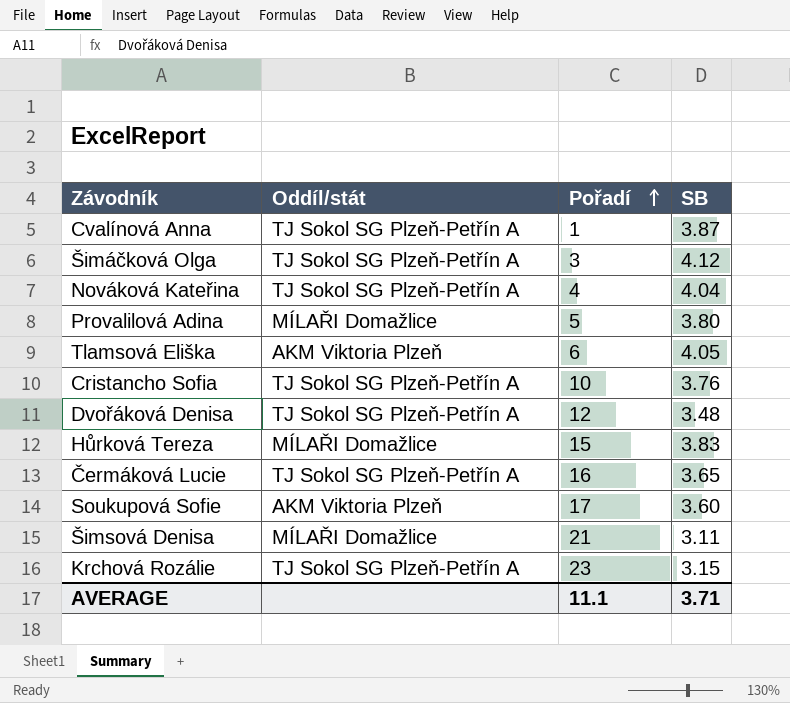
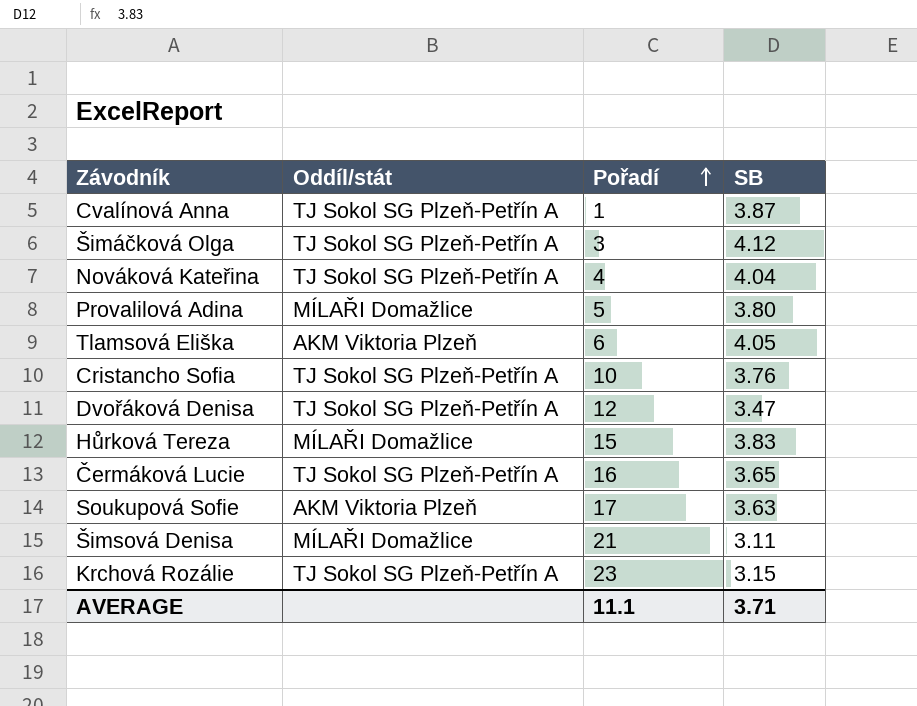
Dvořáková Denisa | SB: 3.48 -> 3.47
Soukupová Sofie | SB: 3.60 -> 3.63

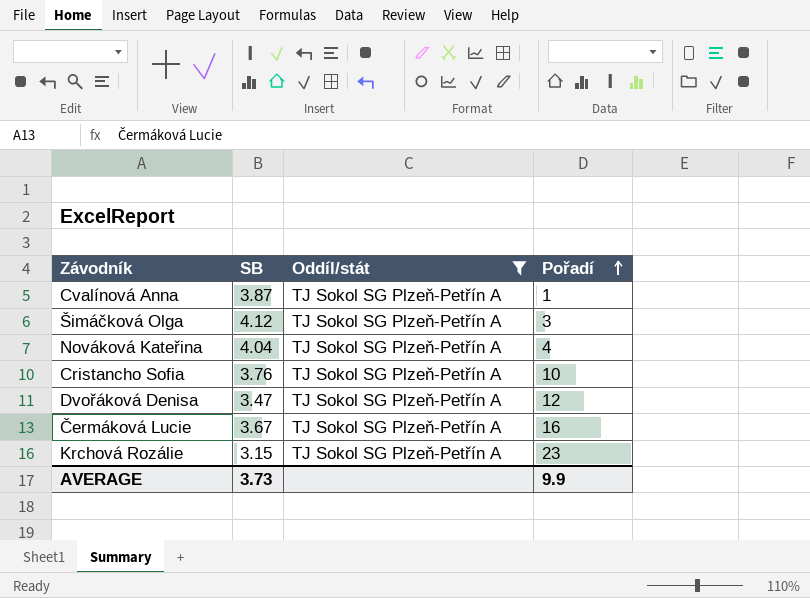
filter: none -> Oddíl/stát = TJ Sokol SG Plzeň-Petřín A
column SB | position: 4 -> 2
Čermáková Lucie | SB: 3.65 -> 3.67
AVERAGE | SB: 3.71 -> 3.73
AVERAGE | Pořadí: 11.1 -> 9.9

